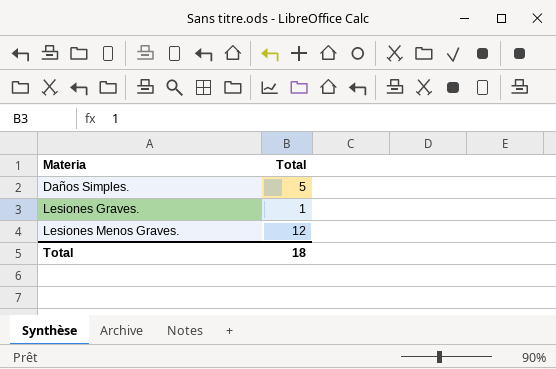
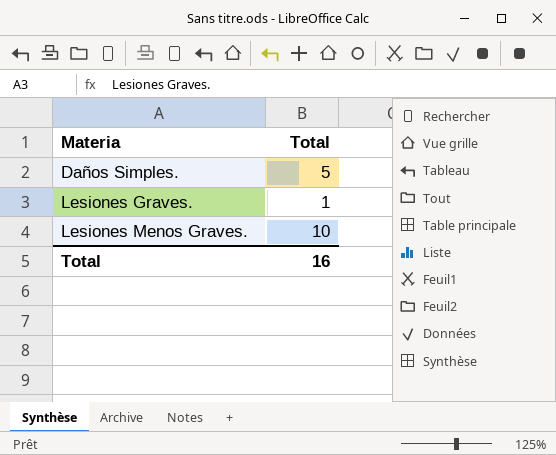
Lesiones Menos Graves. | Total: 12 -> 10
Total | Total: 18 -> 16

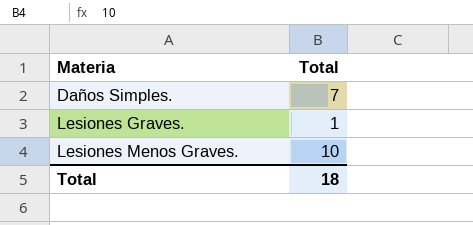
Daños Simples. | Total: 5 -> 7
Total | Total: 16 -> 18

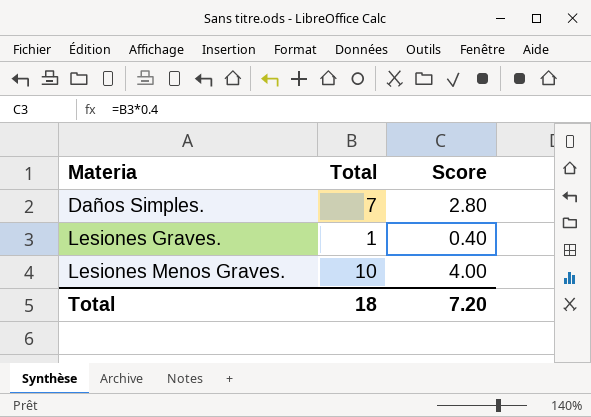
column Score | formula: none -> [Total] * 0.4

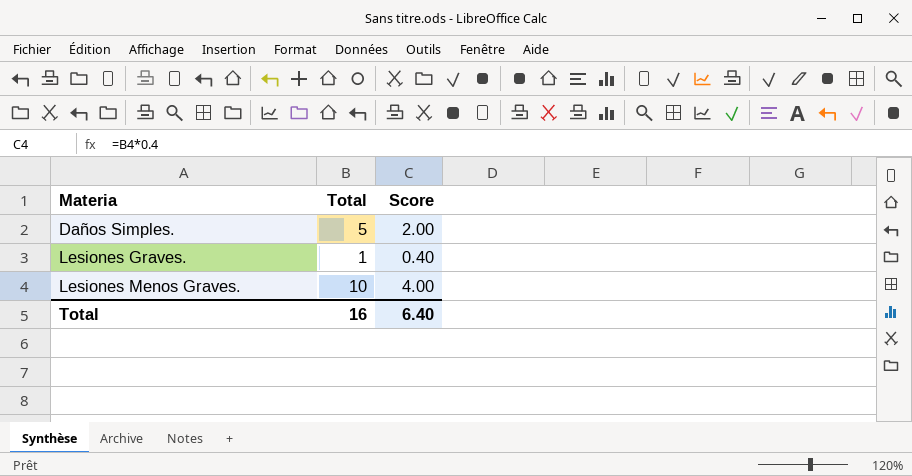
Daños Simples. | Total: 7 -> 5
Daños Simples. | Score: 2.80 -> 2.00
Total | Total: 18 -> 16
Total | Score: 7.20 -> 6.40

